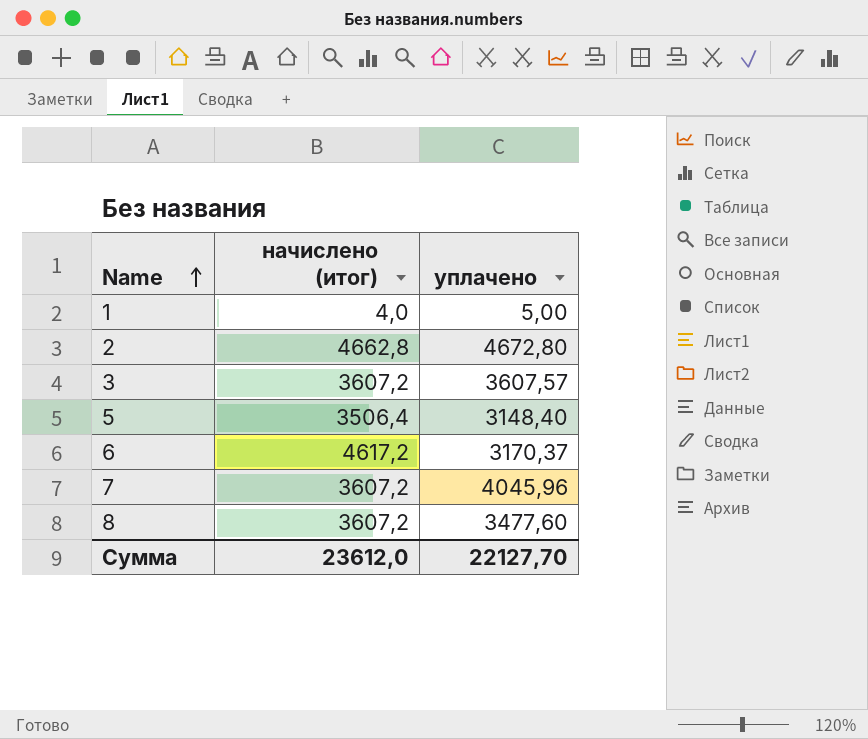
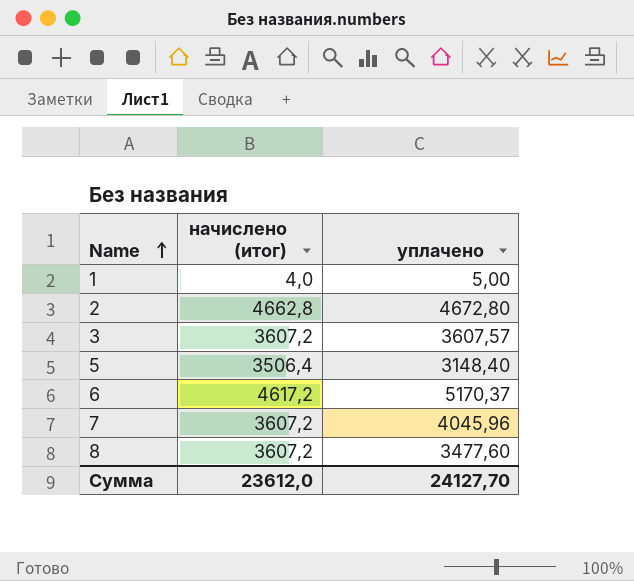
6 | уплачено: 3170,37 -> 5170,37
Сумма | уплачено: 22127,70 -> 24127,70

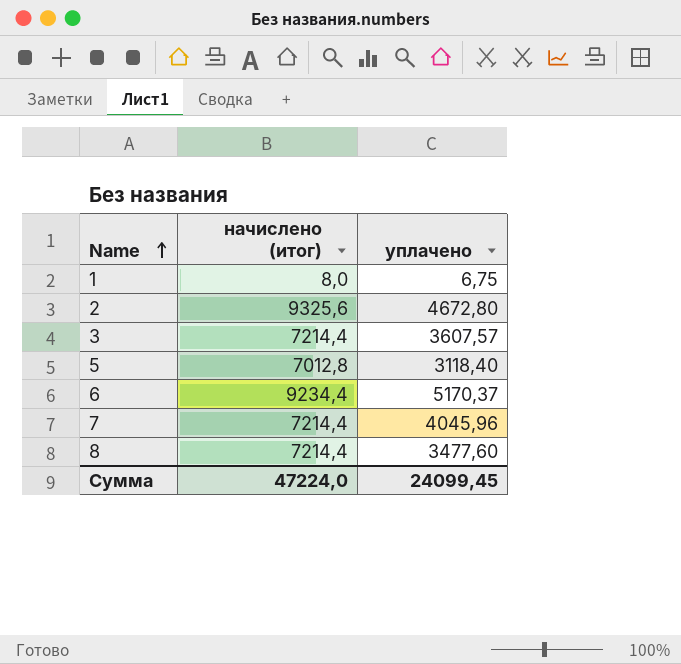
1 | начислено (итог): 4,0 -> 8,0
1 | уплачено: 5,00 -> 6,75
2 | начислено (итог): 4662,8 -> 9325,6
3 | начислено (итог): 3607,2 -> 7214,4
5 | начислено (итог): 3506,4 -> 7012,8
5 | уплачено: 3148,40 -> 3118,40
6 | начислено (итог): 4617,2 -> 9234,4
7 | начислено (итог): 3607,2 -> 7214,4
8 | начислено (итог): 3607,2 -> 7214,4
Сумма | начислено (итог): 23612,0 -> 47224,0
Сумма | уплачено: 24127,70 -> 24099,45

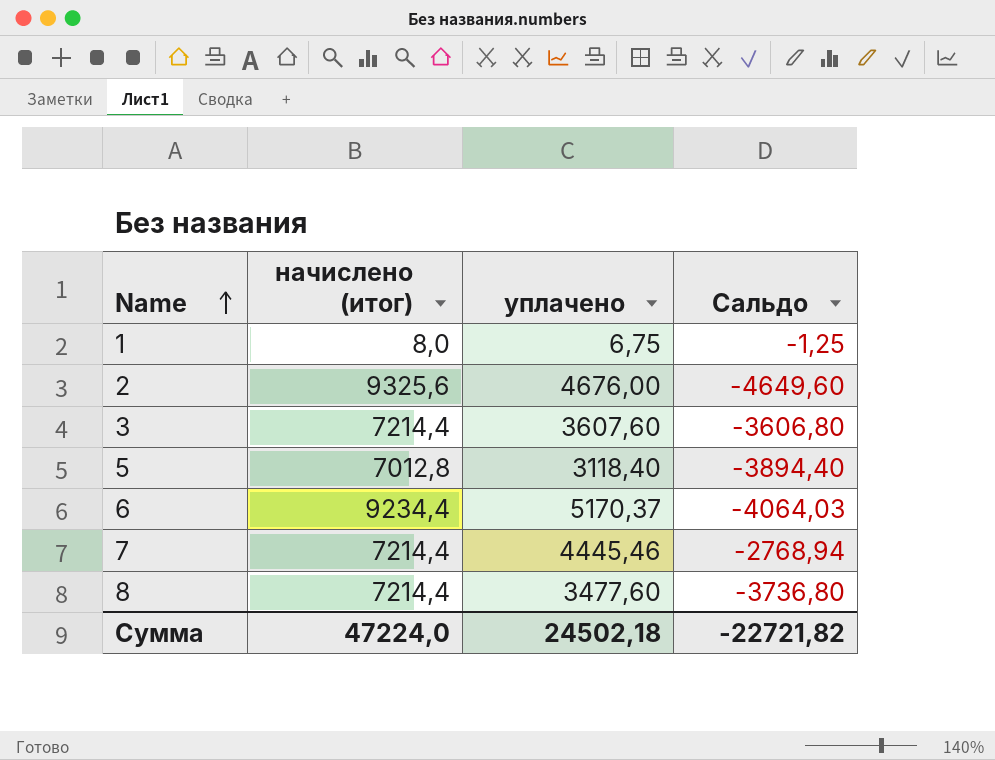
column Сальдо | formula: none -> [уплачено] - [начислено (итог)]
2 | уплачено: 4672,80 -> 4676,00
3 | уплачено: 3607,57 -> 3607,60
7 | уплачено: 4045,96 -> 4445,46
Сумма | уплачено: 24099,45 -> 24502,18

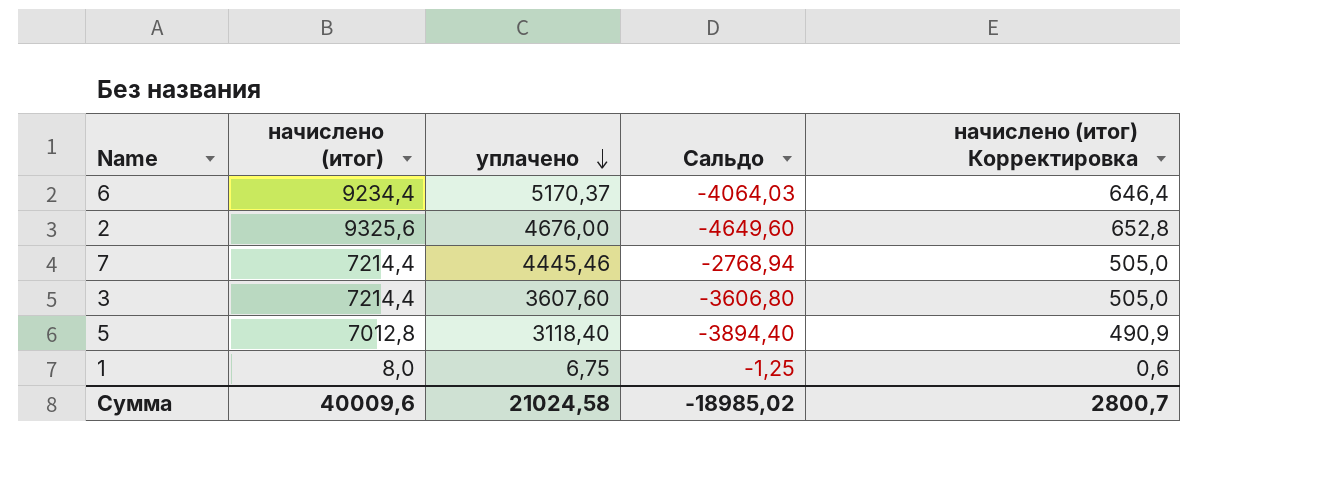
row order: Name ascending -> уплачено descending
column начислено (итог) Корректировка | formula: none -> [начислено (итог)] * 0,07
row 8: 7214,4 | 3477,60 | -3736,80 -> none
Сумма | начислено (итог): 47224,0 -> 40009,6
Сумма | уплачено: 24502,18 -> 21024,58
Сумма | Сальдо: -22721,82 -> -18985,02

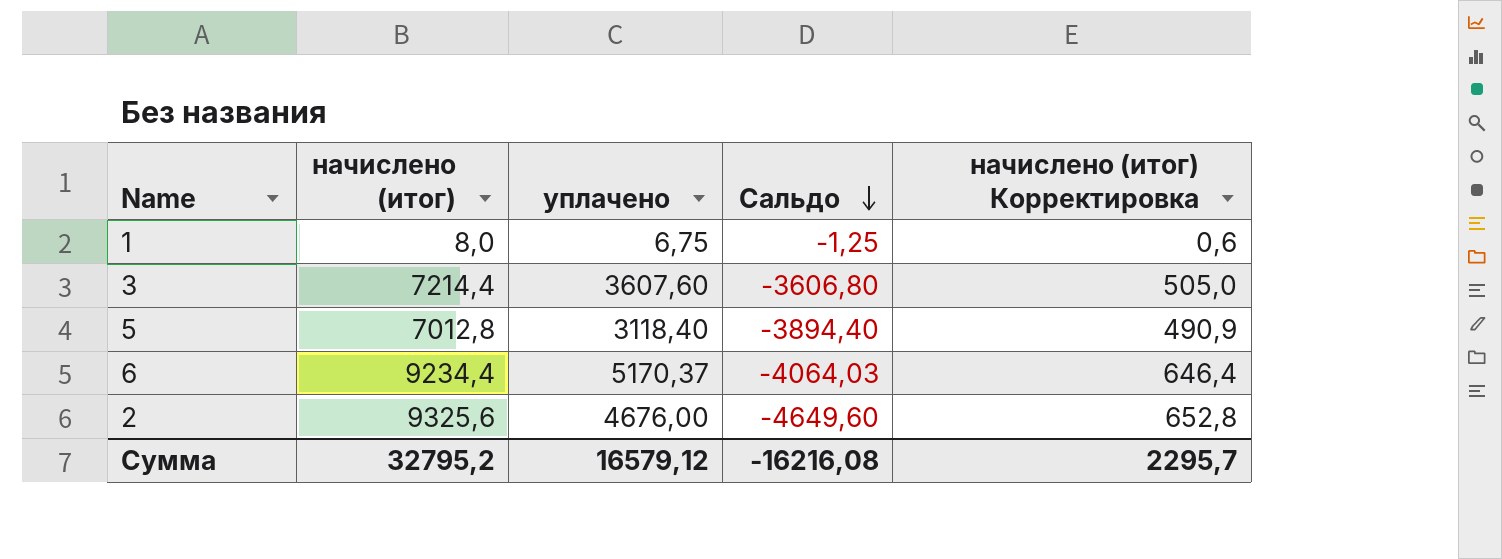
row order: уплачено descending -> Сальдо descending
row 7: 7214,4 | 4445,46 | -2768,94 | 505,0 -> none
Сумма | начислено (итог): 40009,6 -> 32795,2
Сумма | уплачено: 21024,58 -> 16579,12
Сумма | Сальдо: -18985,02 -> -16216,08
Сумма | начислено (итог) Корректировка: 2800,7 -> 2295,7

